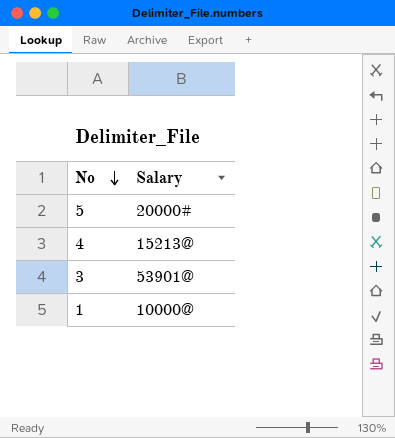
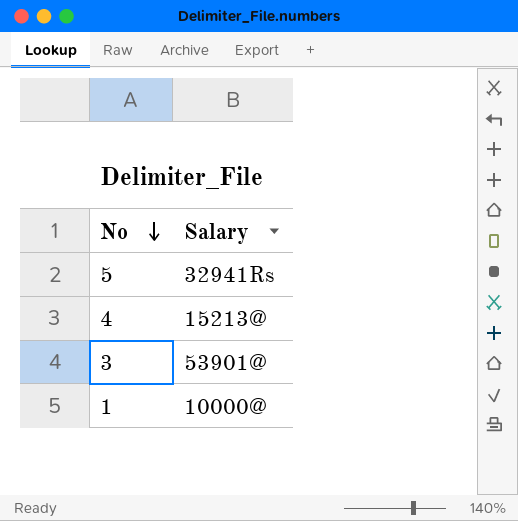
5 | Salary: 20000# -> 32941Rs

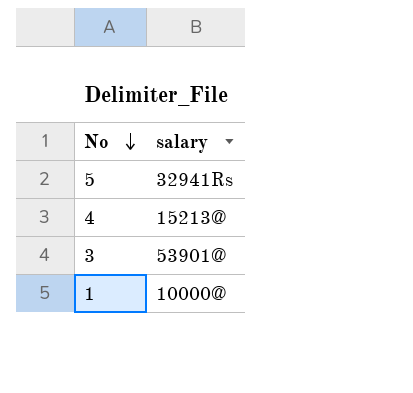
column name: Salary -> salary

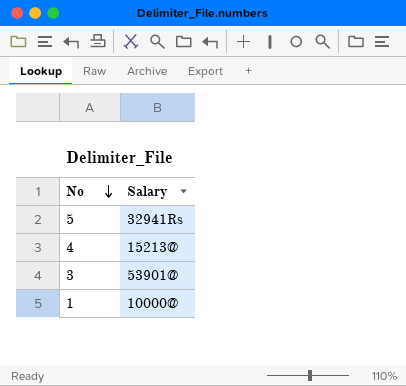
column name: salary -> Salary

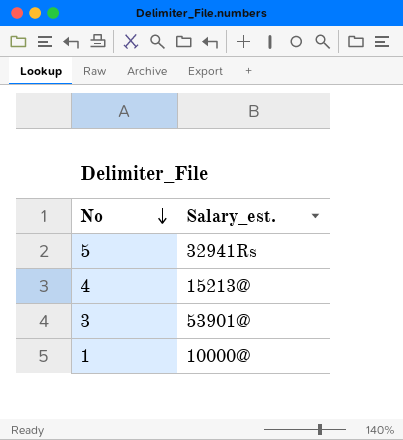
column name: Salary -> Salary_est.

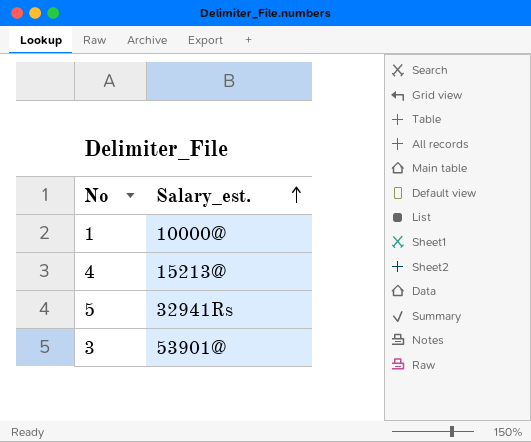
row order: No descending -> Salary_est. ascending

